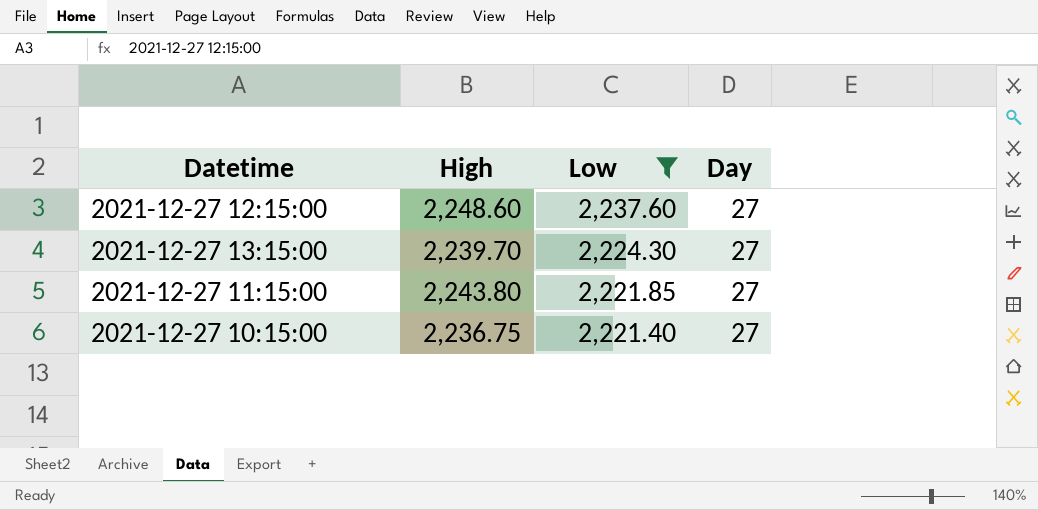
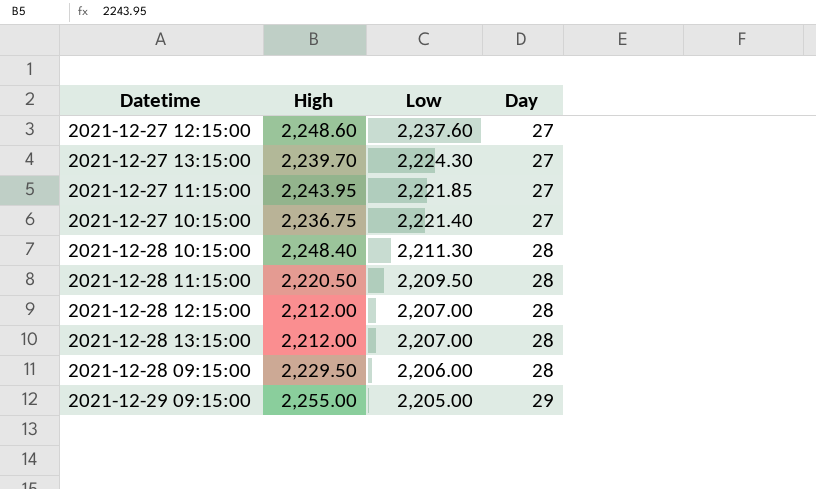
filter: Low >= 2,221.40 -> none
2021-12-27 11:15:00 | High: 2,243.80 -> 2,243.95

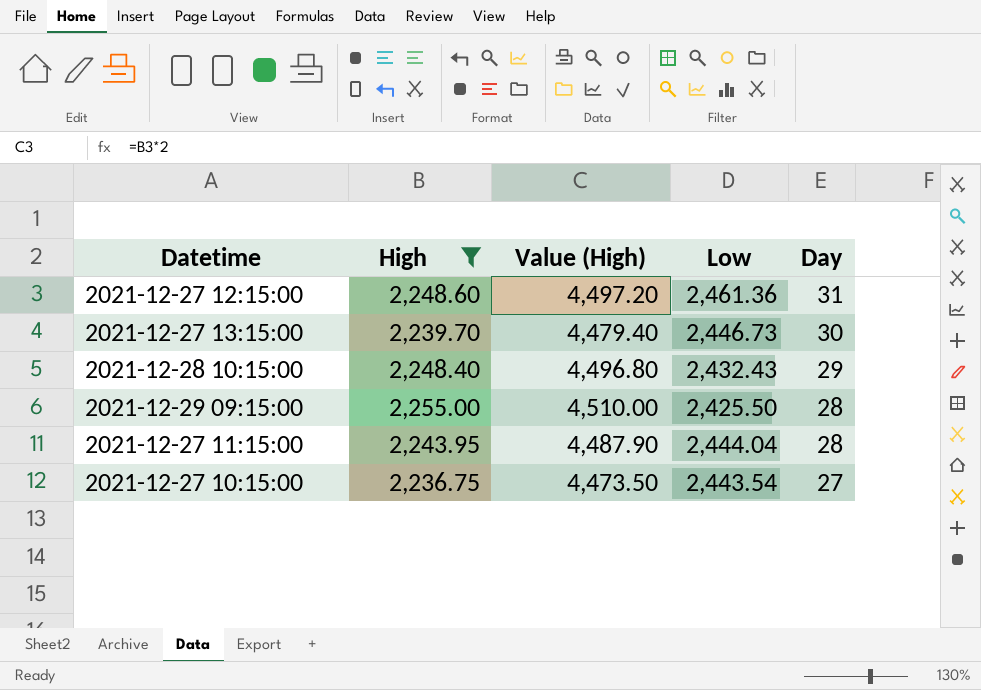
filter: none -> High >= 2,236.75
row order: Low descending -> Day descending
column Value (High) | formula: none -> [High] * 2
2021-12-27 12:15:00 | Low: 2,237.60 -> 2,461.36
2021-12-27 12:15:00 | Day: 27 -> 31
2021-12-27 13:15:00 | Low: 2,224.30 -> 2,446.73
2021-12-27 13:15:00 | Day: 27 -> 30
2021-12-28 10:15:00 | Low: 2,211.30 -> 2,432.43
2021-12-28 10:15:00 | Day: 28 -> 29
2021-12-29 09:15:00 | Low: 2,205.00 -> 2,425.50
2021-12-29 09:15:00 | Day: 29 -> 28
2021-12-27 11:15:00 | Low: 2,221.85 -> 2,444.04
2021-12-27 11:15:00 | Day: 27 -> 28
2021-12-27 10:15:00 | Low: 2,221.40 -> 2,443.54

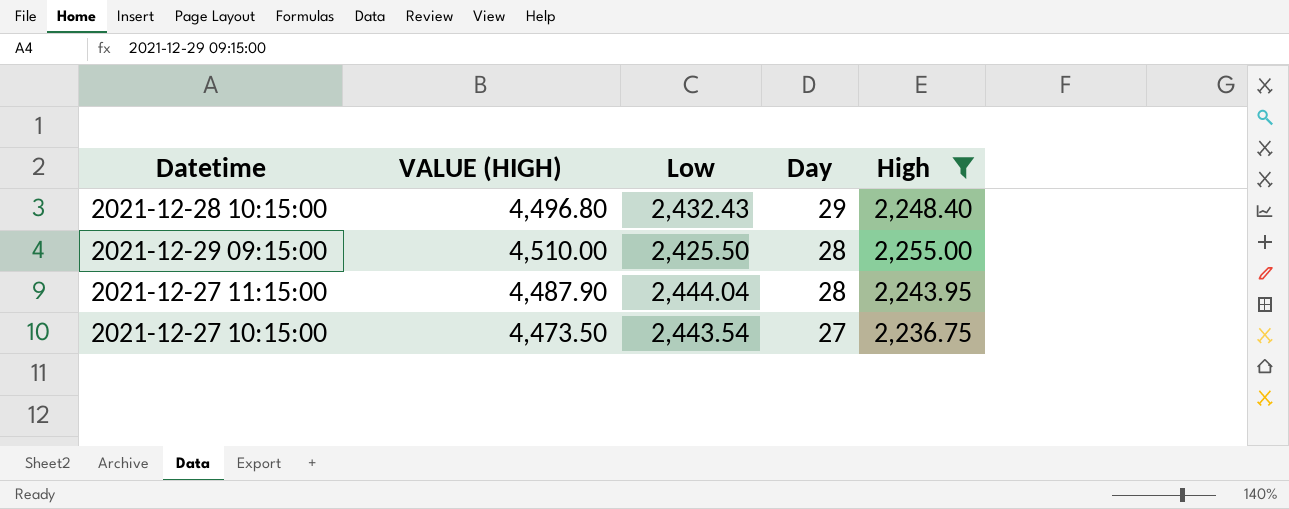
column name: Value (High) -> VALUE (HIGH)
column High | position: 2 -> 5
row 2021-12-27 12:15:00: 2,248.60 | 4,497.20 | 2,461.36 | 31 -> none
row 2021-12-27 13:15:00: 2,239.70 | 4,479.40 | 2,446.73 | 30 -> none

